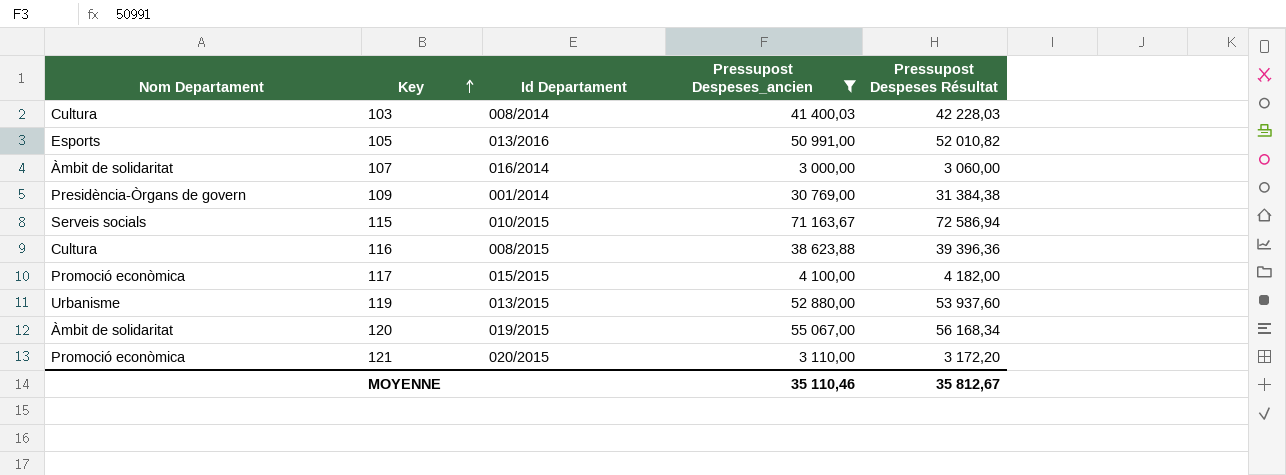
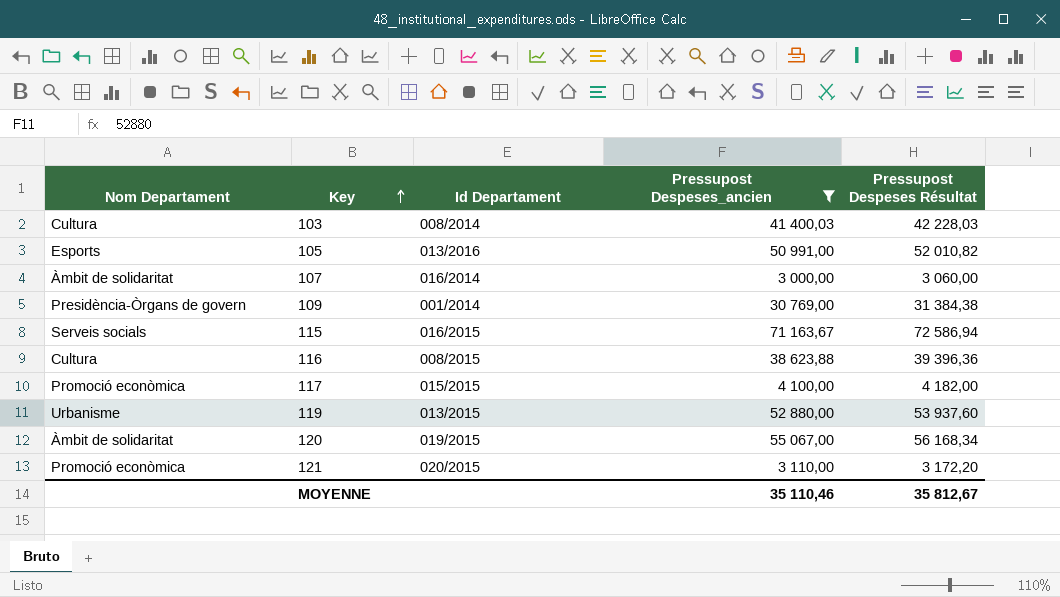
115 | Id Departament: 010/2015 -> 016/2015

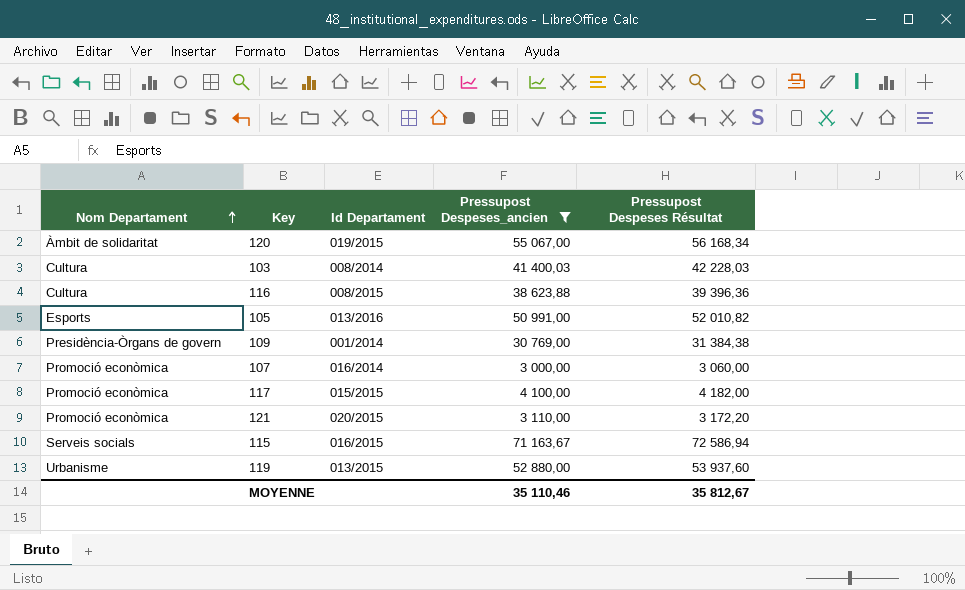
row order: Key ascending -> Nom Departament ascending
107 | Nom Departament: Àmbit de solidaritat -> Promoció econòmica

